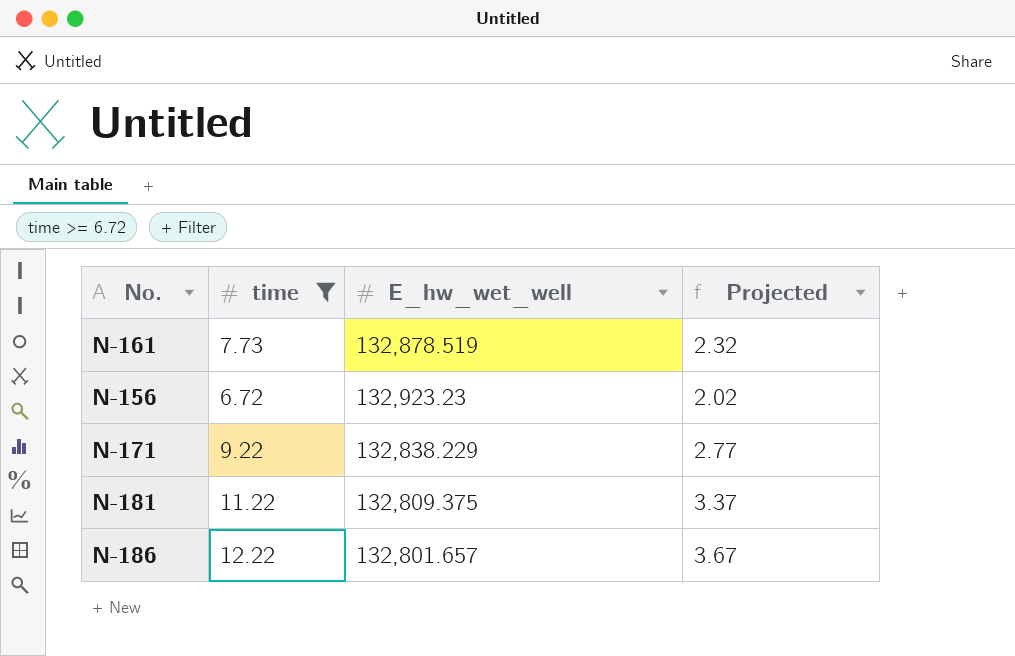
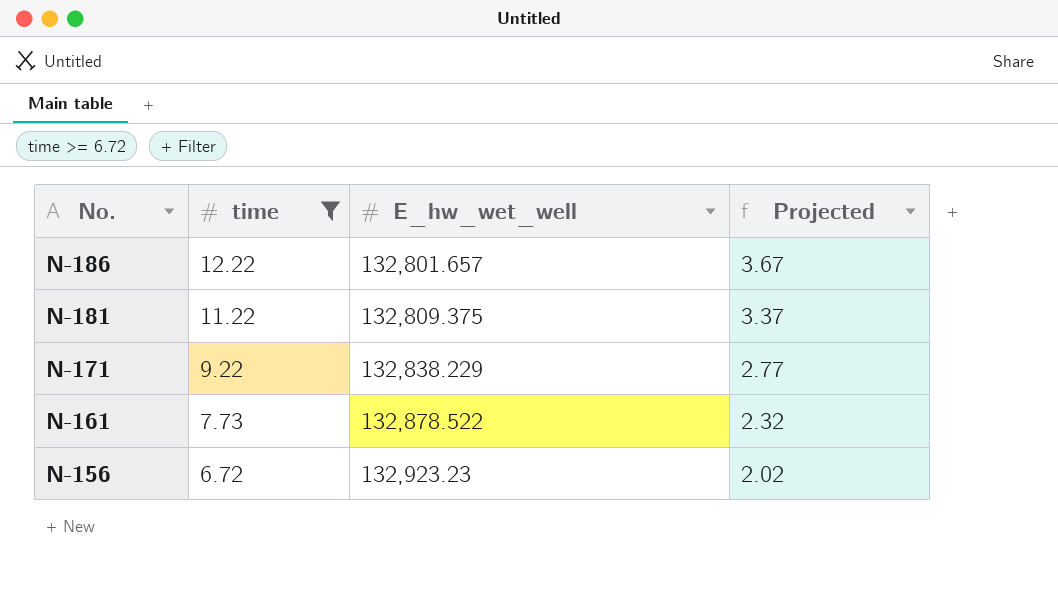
row order: none -> No. descending
N-161 | E_hw_wet_well: 132,878.519 -> 132,878.522

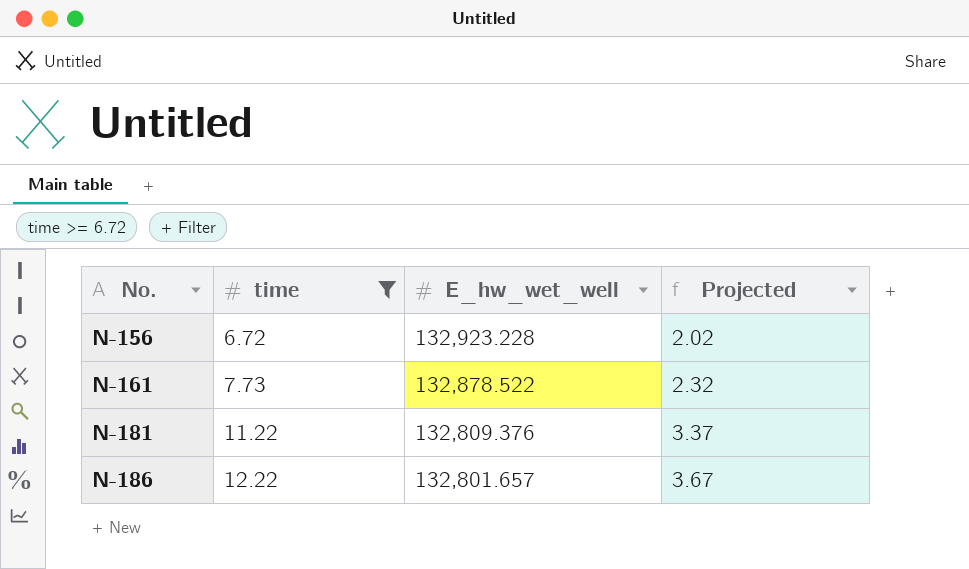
row order: No. descending -> No. ascending
row N-171: 9.22 | 132,838.229 | 2.77 -> none
N-156 | E_hw_wet_well: 132,923.23 -> 132,923.228
N-181 | E_hw_wet_well: 132,809.375 -> 132,809.376

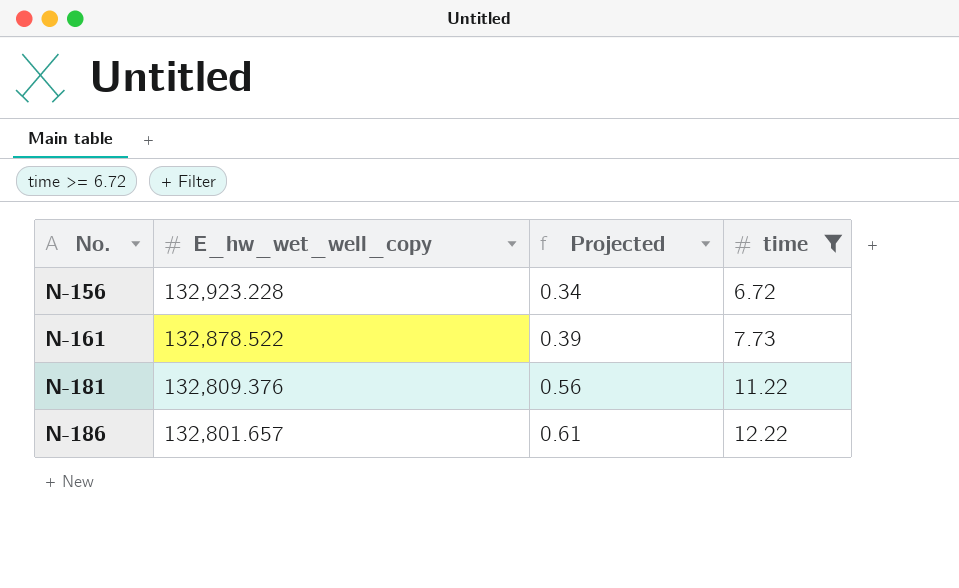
column name: E_hw_wet_well -> E_hw_wet_well_copy
column Projected | formula: [time] * 0.3 -> [time] * 0.05
column time | position: 2 -> 4

